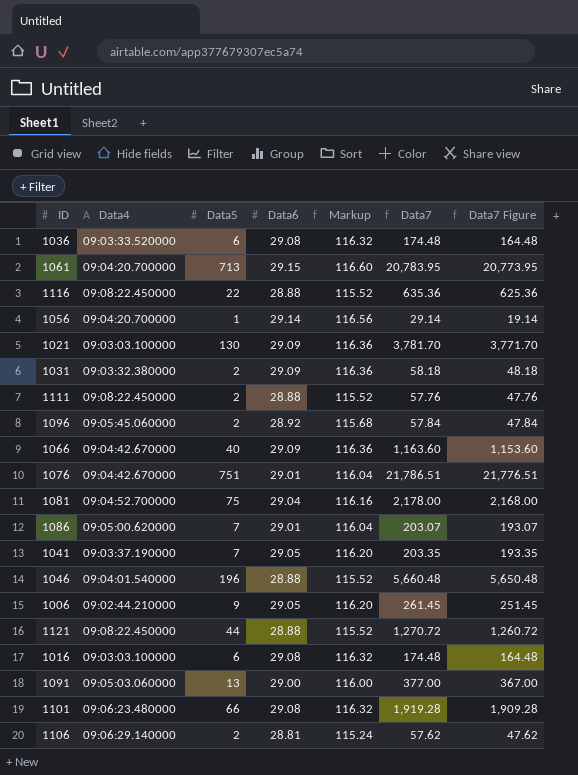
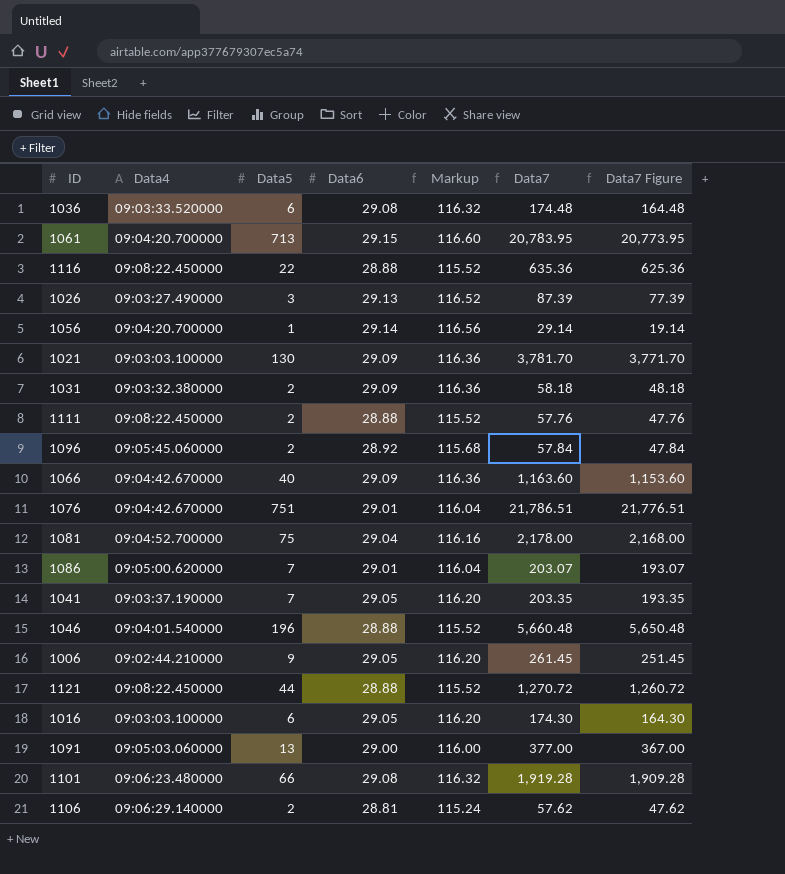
row 1026: none -> 09:03:27.490000 | 3 | 29.13 | 116.52 | 87.39 | 77.39
1016 | Data6: 29.08 -> 29.05
1016 | Markup: 116.32 -> 116.20
1016 | Data7: 174.48 -> 174.30
1016 | Data7 Figure: 164.48 -> 164.30

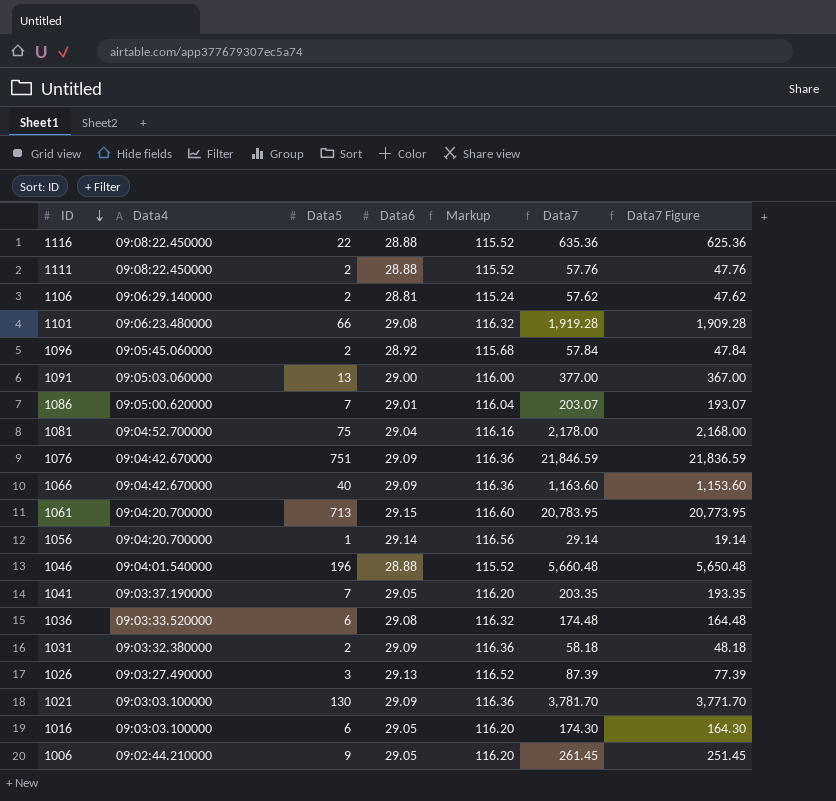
row order: none -> ID descending
row 1121: 09:08:22.450000 | 44 | 28.88 | 115.52 | 1,270.72 | 1,260.72 -> none
1076 | Data6: 29.01 -> 29.09
1076 | Markup: 116.04 -> 116.36
1076 | Data7: 21,786.51 -> 21,846.59
1076 | Data7 Figure: 21,776.51 -> 21,836.59

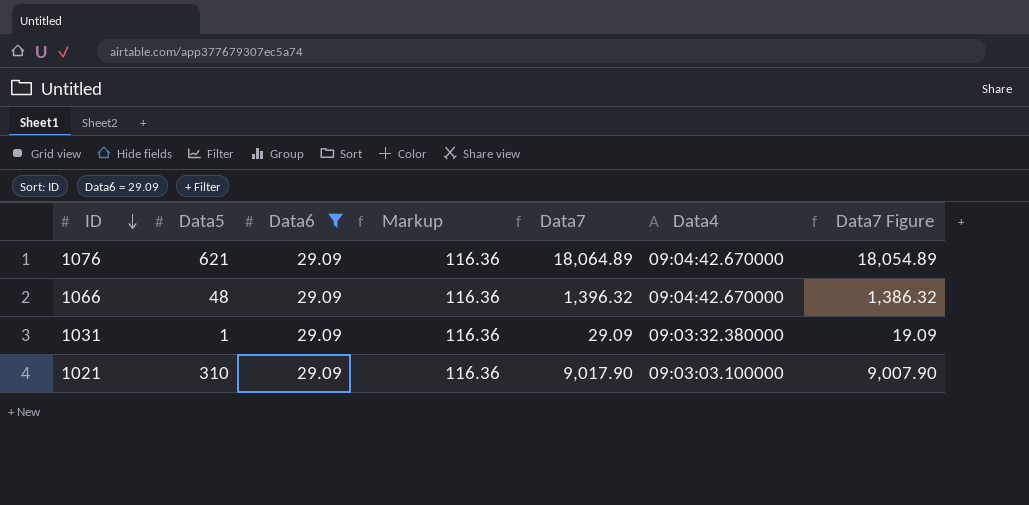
filter: none -> Data6 = 29.09
column Data4 | position: 2 -> 6
1076 | Data5: 751 -> 621
1076 | Data7: 21,846.59 -> 18,064.89
1076 | Data7 Figure: 21,836.59 -> 18,054.89
1066 | Data5: 40 -> 48
1066 | Data7: 1,163.60 -> 1,396.32
1066 | Data7 Figure: 1,153.60 -> 1,386.32
1031 | Data5: 2 -> 1
1031 | Data7: 58.18 -> 29.09
1031 | Data7 Figure: 48.18 -> 19.09
1021 | Data5: 130 -> 310
1021 | Data7: 3,781.70 -> 9,017.90
1021 | Data7 Figure: 3,771.70 -> 9,007.90

